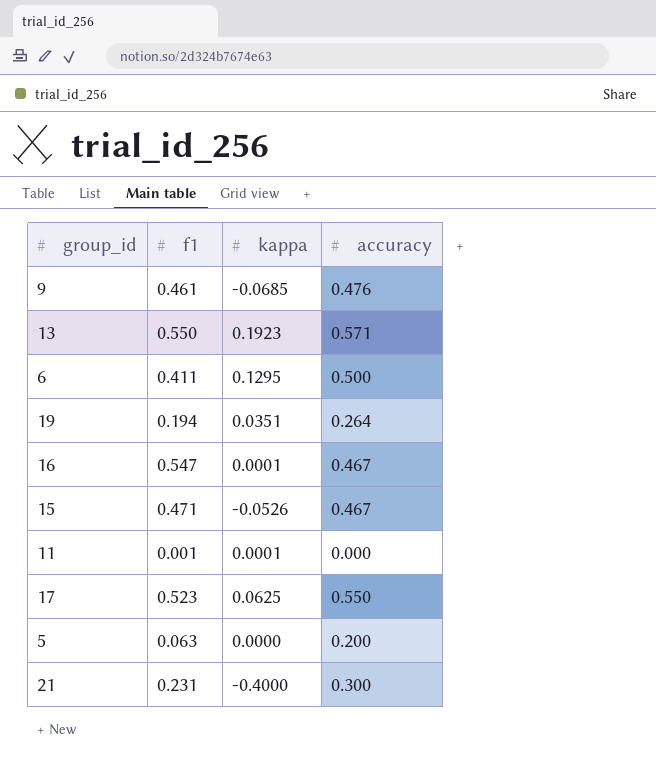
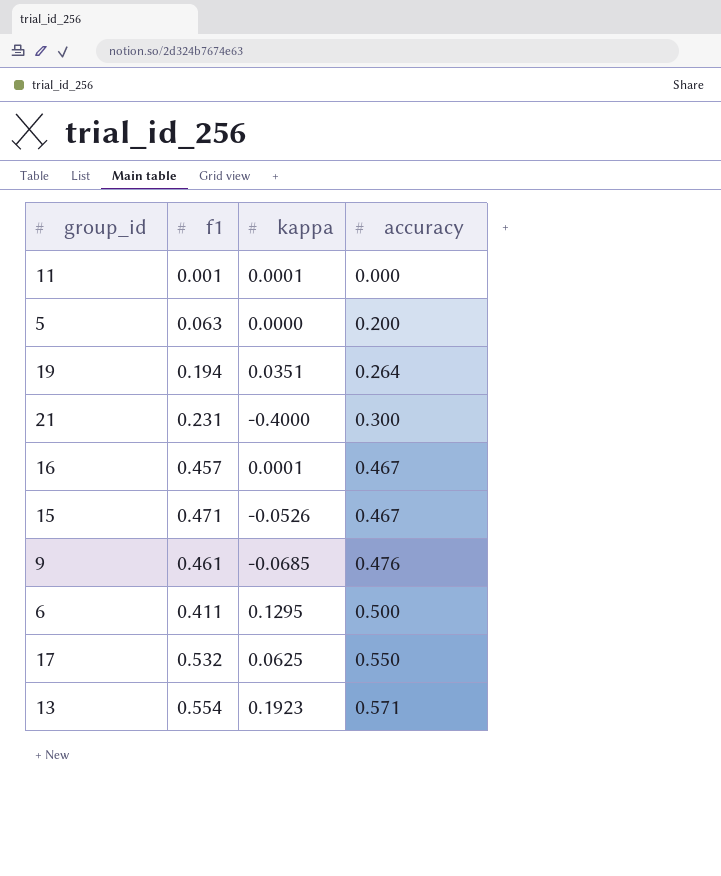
row order: none -> accuracy ascending
16 | f1: 0.547 -> 0.457
17 | f1: 0.523 -> 0.532
13 | f1: 0.550 -> 0.554

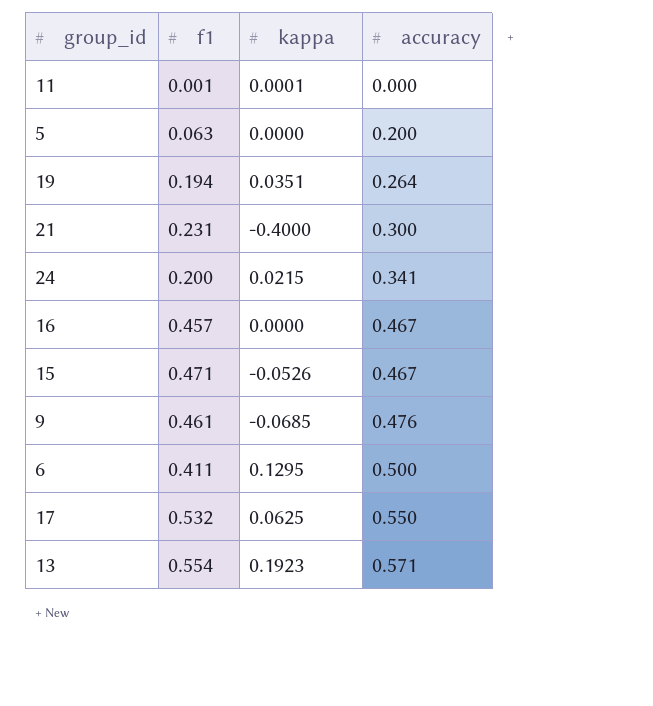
row 24: none -> 0.200 | 0.0215 | 0.341
16 | kappa: 0.0001 -> 0.0000

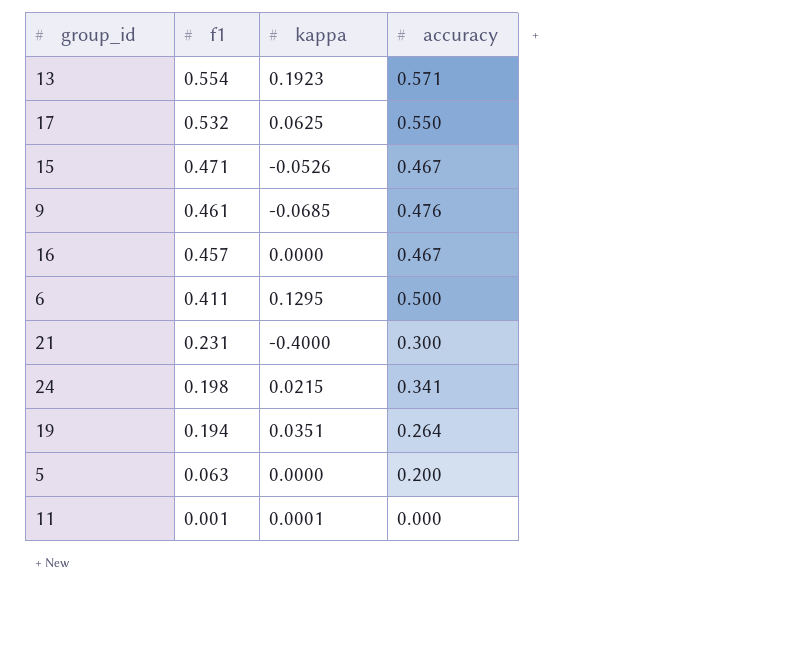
row order: accuracy ascending -> f1 descending
24 | f1: 0.200 -> 0.198

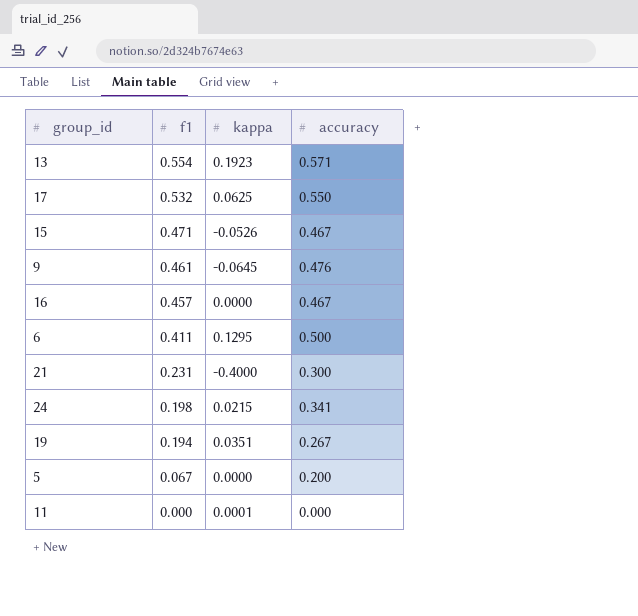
9 | kappa: -0.0685 -> -0.0645
19 | accuracy: 0.264 -> 0.267
5 | f1: 0.063 -> 0.067
11 | f1: 0.001 -> 0.000

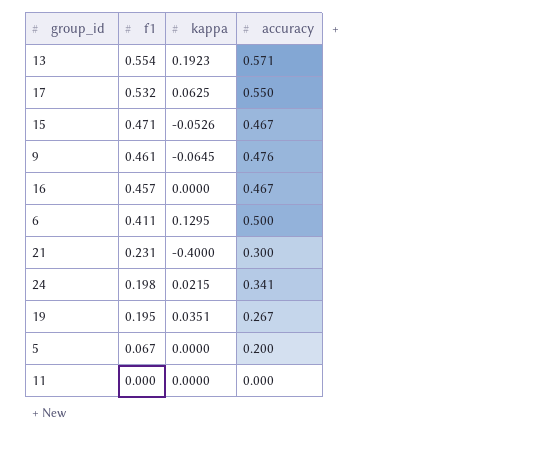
19 | f1: 0.194 -> 0.195
11 | kappa: 0.0001 -> 0.0000

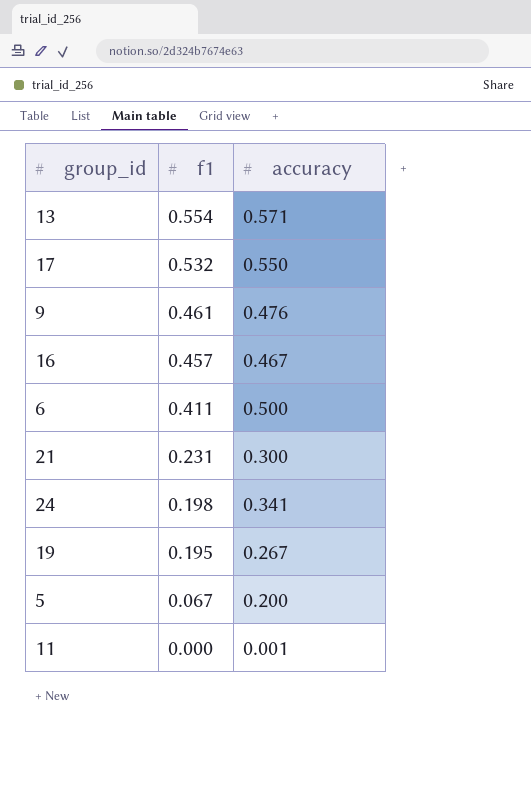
column kappa | position: 3 -> none
row 15: 0.471 | -0.0526 | 0.467 -> none
11 | accuracy: 0.000 -> 0.001

